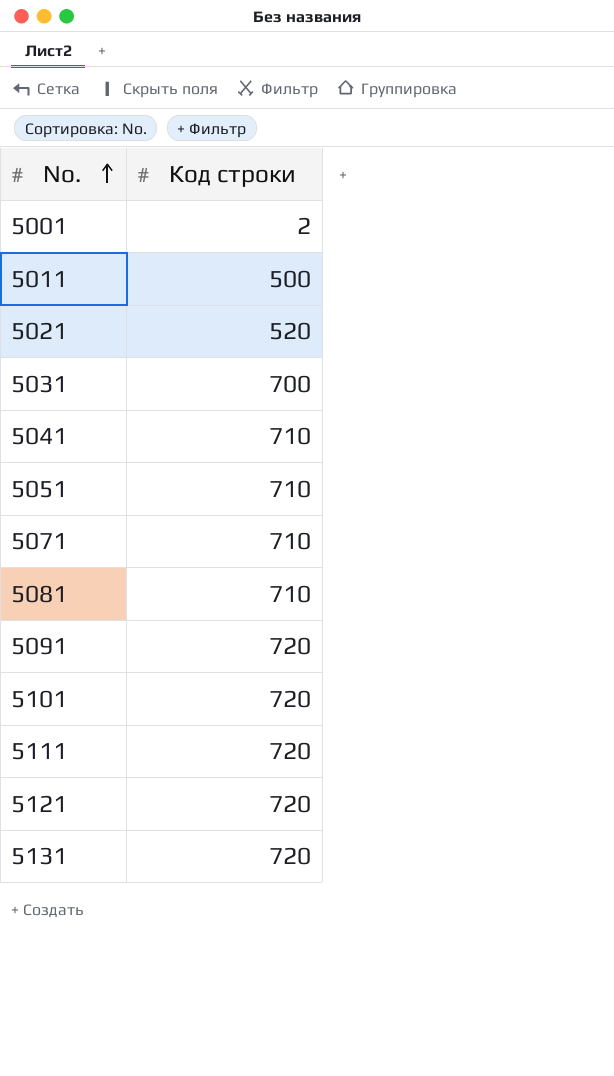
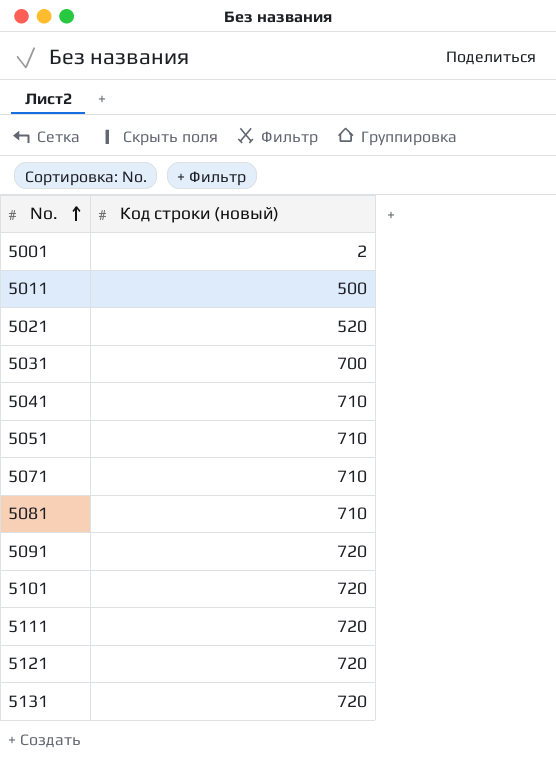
column name: Код строки -> Код строки (новый)

